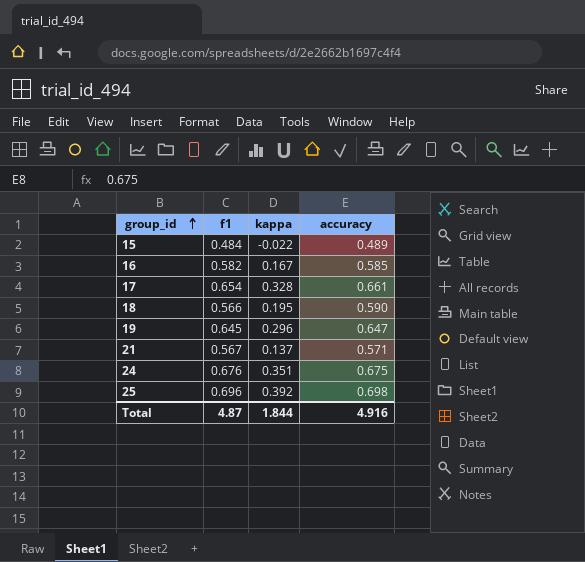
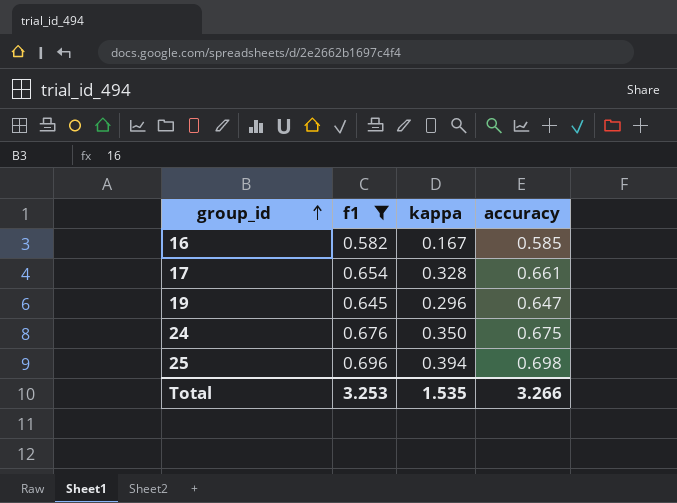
filter: none -> f1 >= 0.582
24 | kappa: 0.351 -> 0.350
25 | kappa: 0.392 -> 0.394
Total | f1: 4.87 -> 3.253
Total | kappa: 1.844 -> 1.535
Total | accuracy: 4.916 -> 3.266

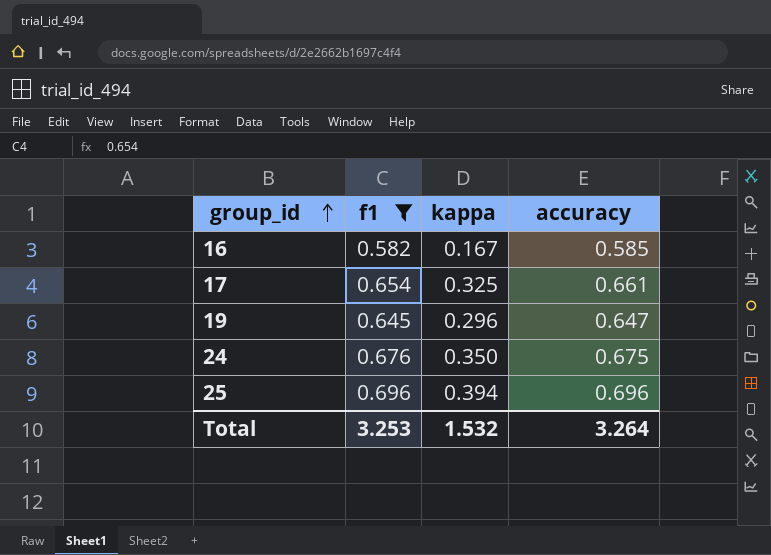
17 | kappa: 0.328 -> 0.325
25 | accuracy: 0.698 -> 0.696
Total | kappa: 1.535 -> 1.532
Total | accuracy: 3.266 -> 3.264

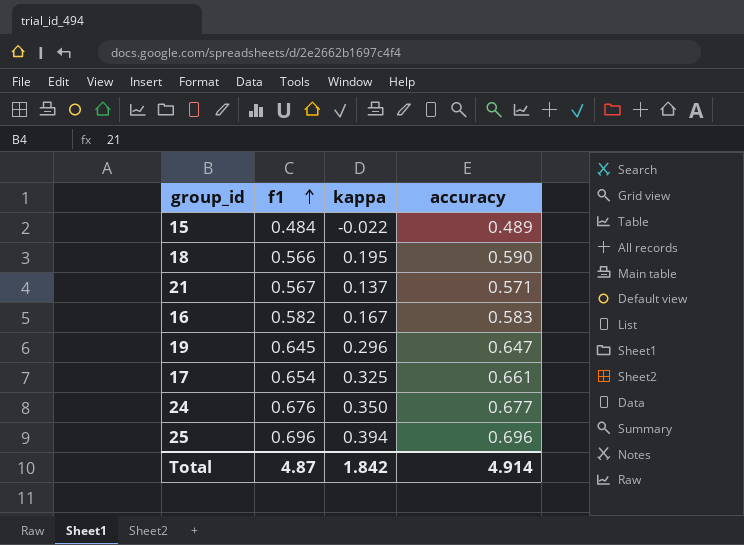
filter: f1 >= 0.582 -> none
row order: group_id ascending -> f1 ascending
16 | accuracy: 0.585 -> 0.583
24 | accuracy: 0.675 -> 0.677
Total | f1: 3.253 -> 4.87
Total | kappa: 1.532 -> 1.842
Total | accuracy: 3.264 -> 4.914

